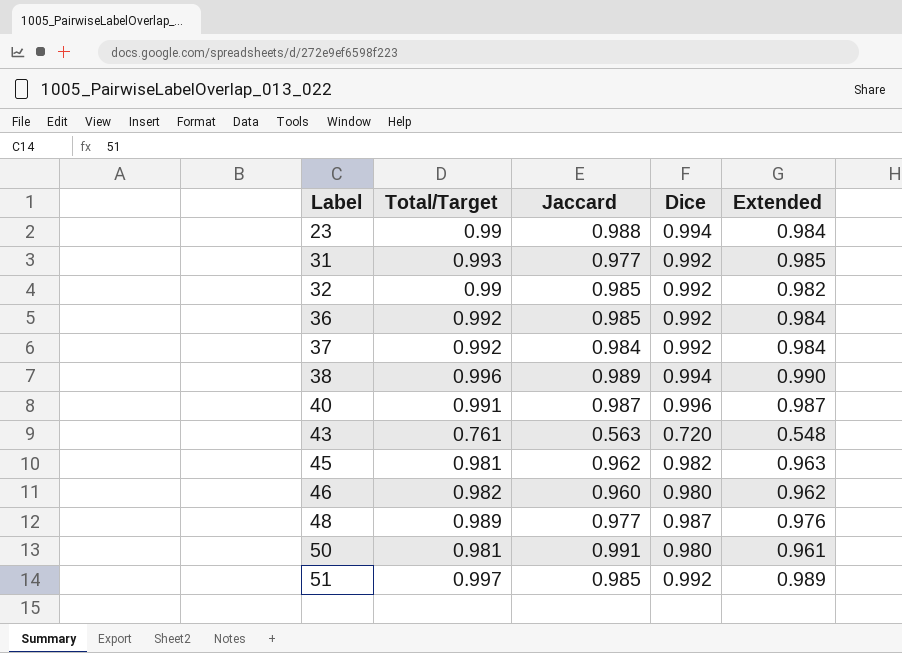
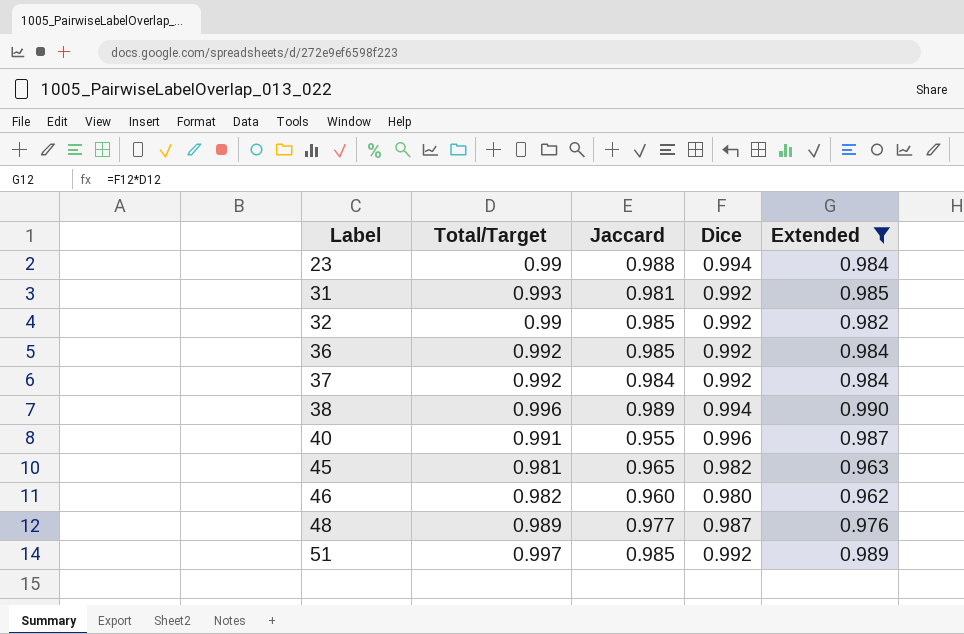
filter: none -> Extended >= 0.962
31 | Jaccard: 0.977 -> 0.981
40 | Jaccard: 0.987 -> 0.955
45 | Jaccard: 0.962 -> 0.965

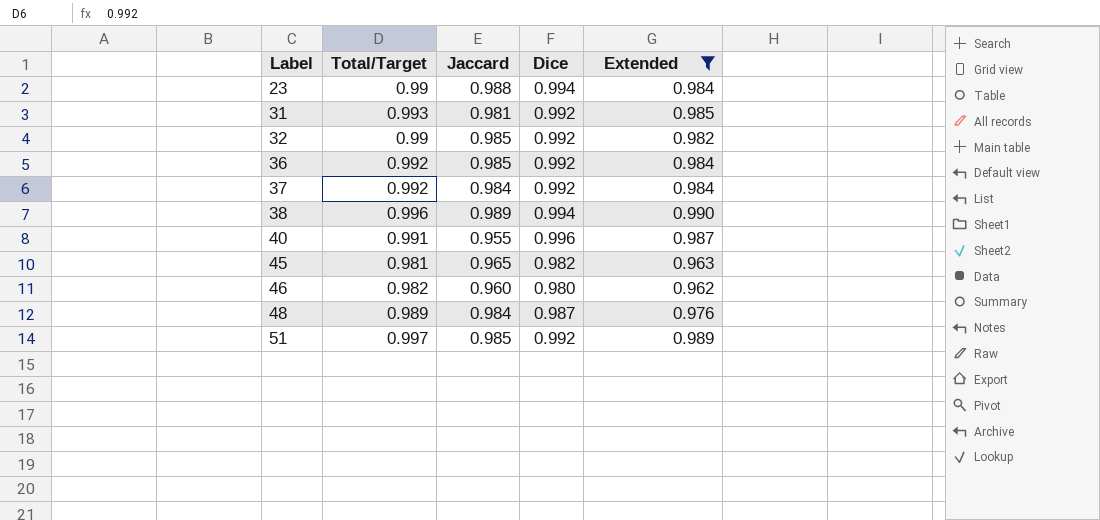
48 | Jaccard: 0.977 -> 0.984

